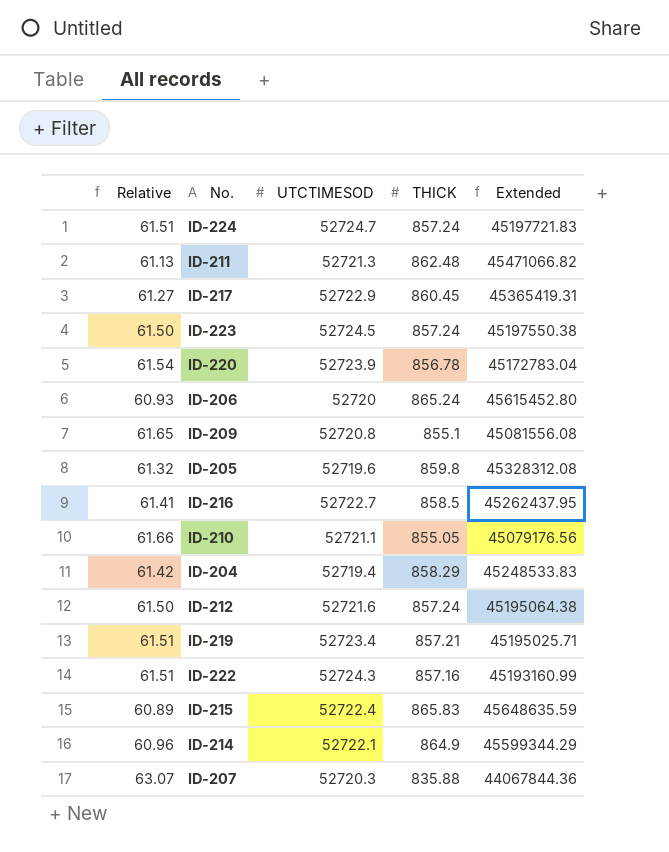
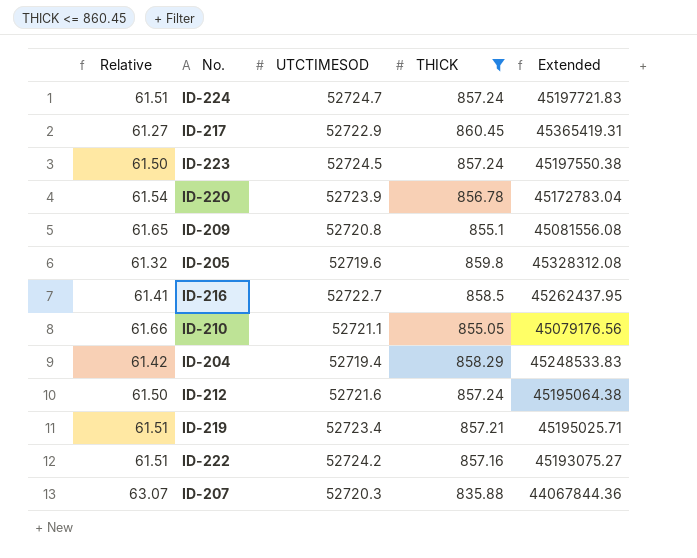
filter: none -> THICK <= 860.45
ID-222 | UTCTIMESOD: 52724.3 -> 52724.2
ID-222 | Extended: 45193160.99 -> 45193075.27

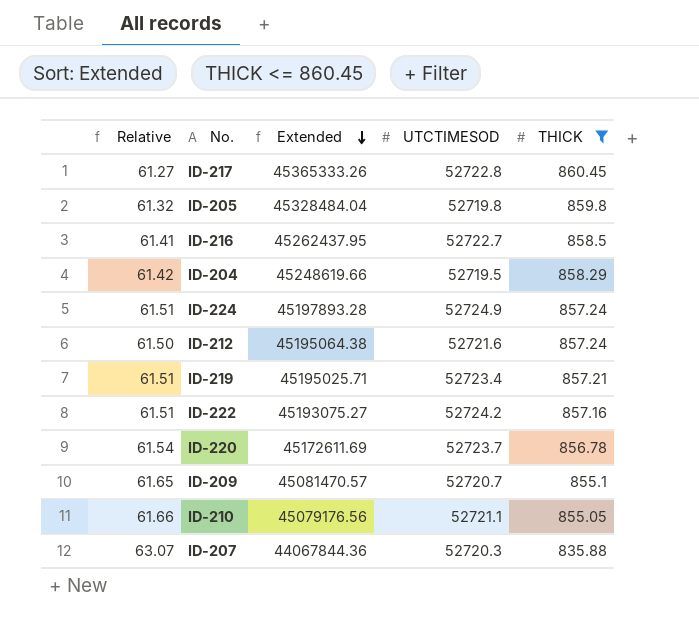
row order: none -> Extended descending
column Extended | position: 5 -> 3
row ID-223: 61.50 | 52724.5 | 857.24 | 45197550.38 -> none
ID-217 | Extended: 45365419.31 -> 45365333.26
ID-217 | UTCTIMESOD: 52722.9 -> 52722.8
ID-205 | Extended: 45328312.08 -> 45328484.04
ID-205 | UTCTIMESOD: 52719.6 -> 52719.8
ID-204 | Extended: 45248533.83 -> 45248619.66
ID-204 | UTCTIMESOD: 52719.4 -> 52719.5
ID-224 | Extended: 45197721.83 -> 45197893.28
ID-224 | UTCTIMESOD: 52724.7 -> 52724.9
ID-220 | Extended: 45172783.04 -> 45172611.69
ID-220 | UTCTIMESOD: 52723.9 -> 52723.7
ID-209 | Extended: 45081556.08 -> 45081470.57
ID-209 | UTCTIMESOD: 52720.8 -> 52720.7

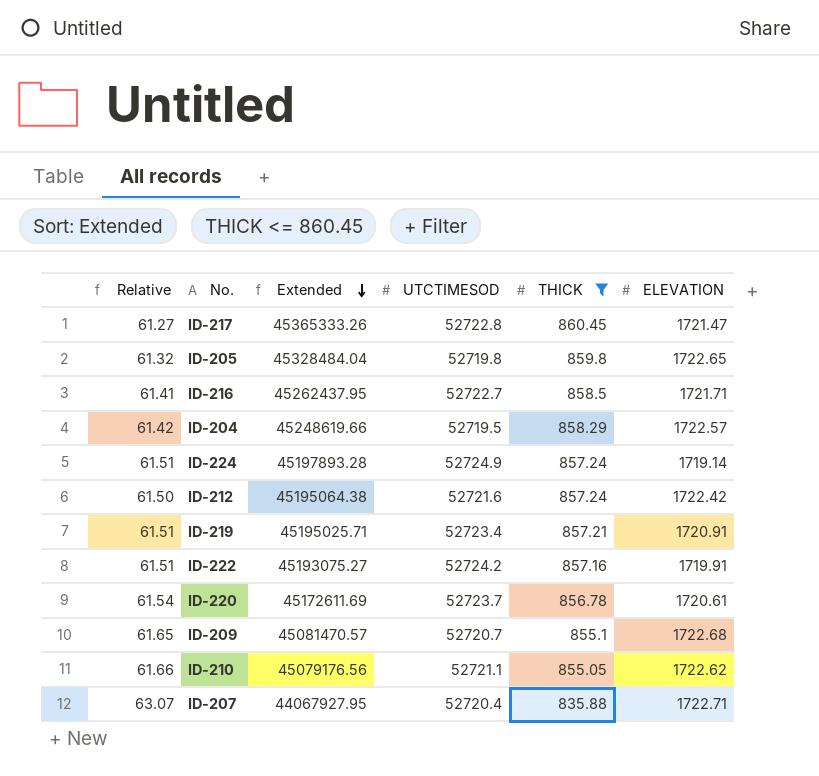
column ELEVATION | position: none -> 6
ID-207 | Extended: 44067844.36 -> 44067927.95
ID-207 | UTCTIMESOD: 52720.3 -> 52720.4

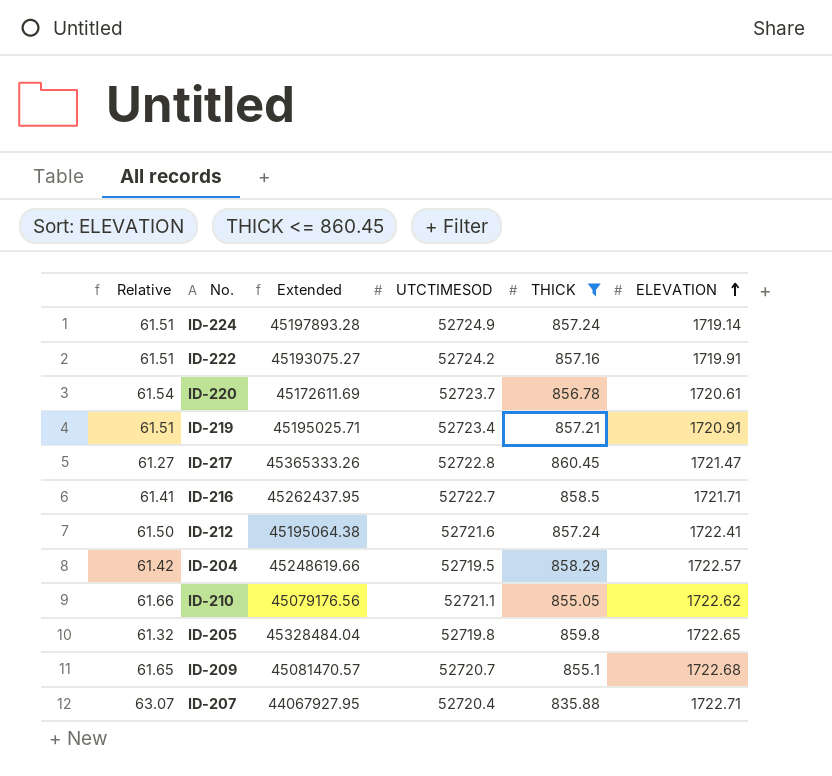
row order: Extended descending -> ELEVATION ascending
ID-212 | ELEVATION: 1722.42 -> 1722.41

